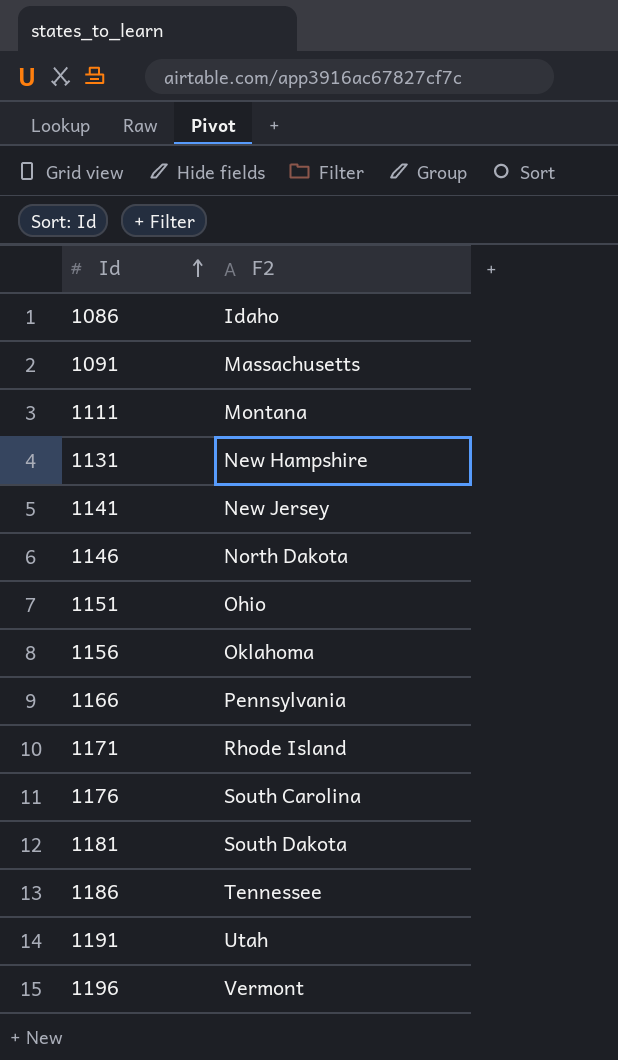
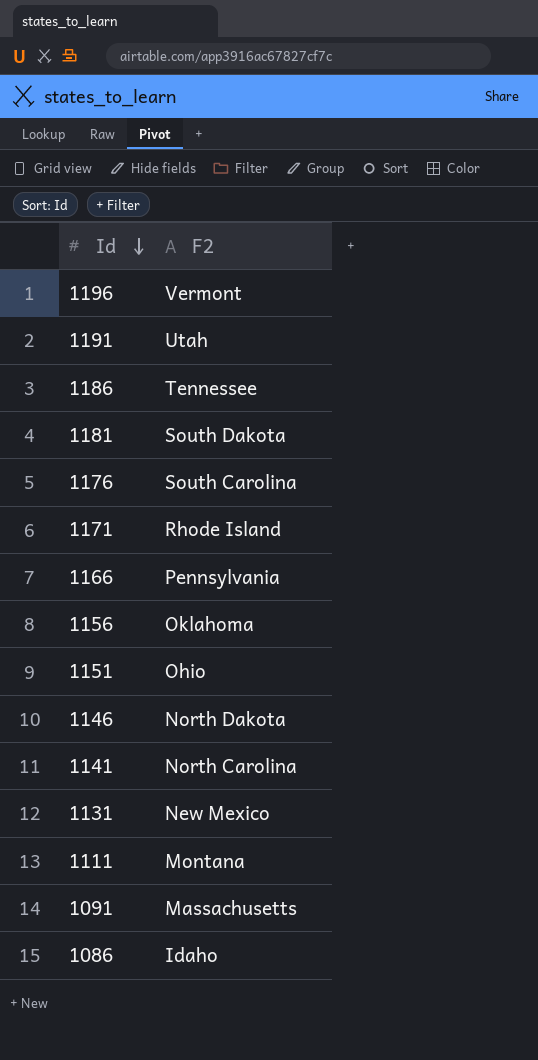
row order: Id ascending -> Id descending
1141 | F2: New Jersey -> North Carolina
1131 | F2: New Hampshire -> New Mexico

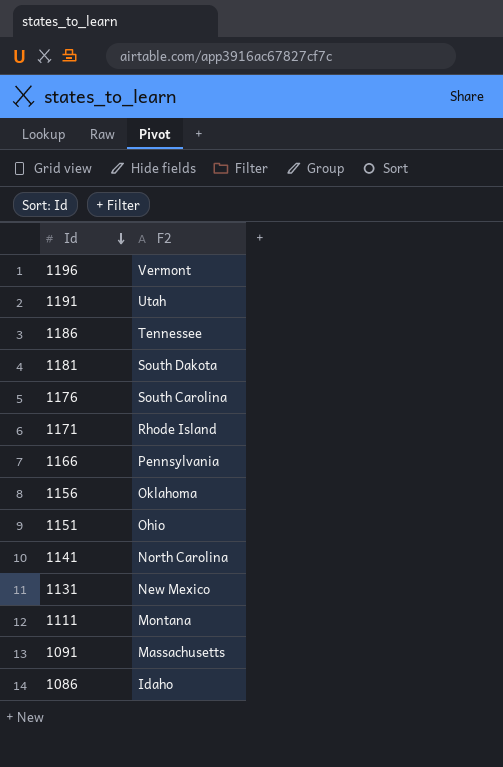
row 1146: North Dakota -> none

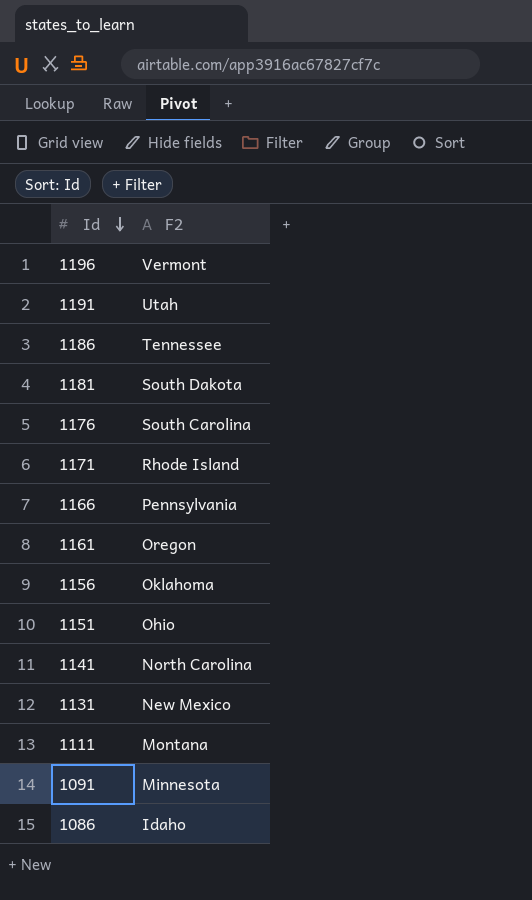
row 1161: none -> Oregon
1091 | F2: Massachusetts -> Minnesota

